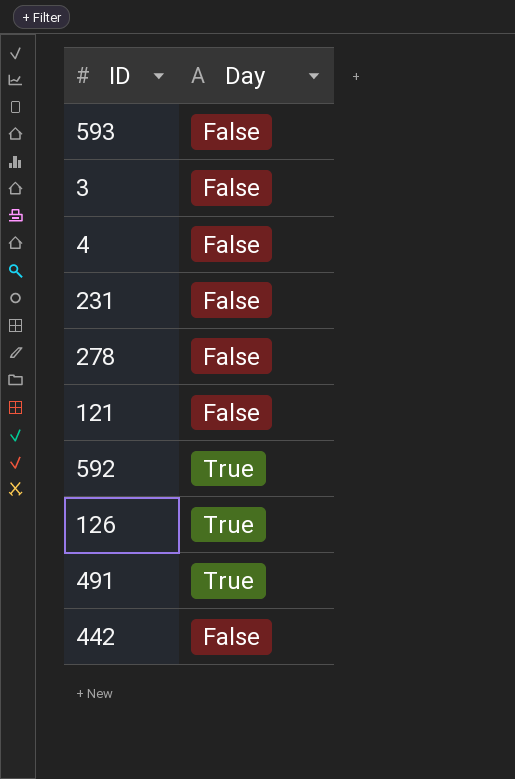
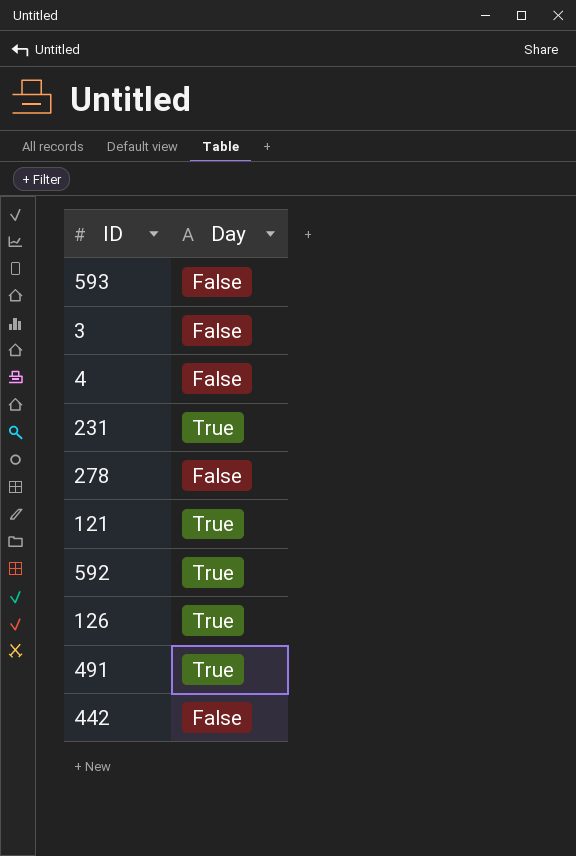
231 | Day: False -> True
121 | Day: False -> True

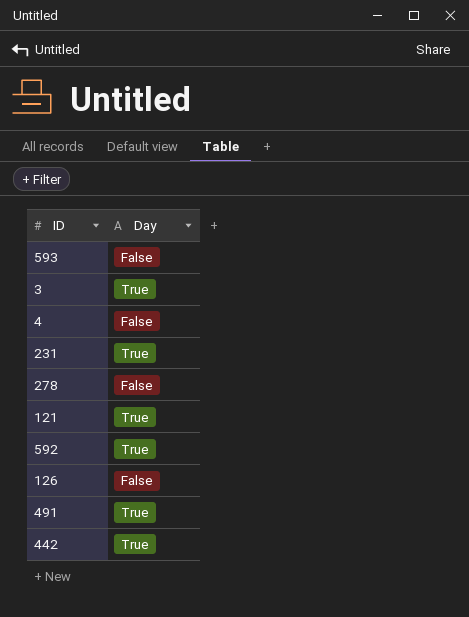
3 | Day: False -> True
126 | Day: True -> False
442 | Day: False -> True

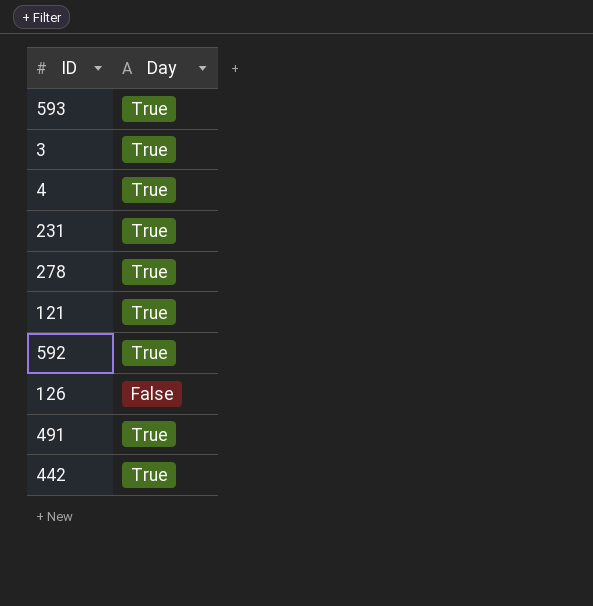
593 | Day: False -> True
4 | Day: False -> True
278 | Day: False -> True

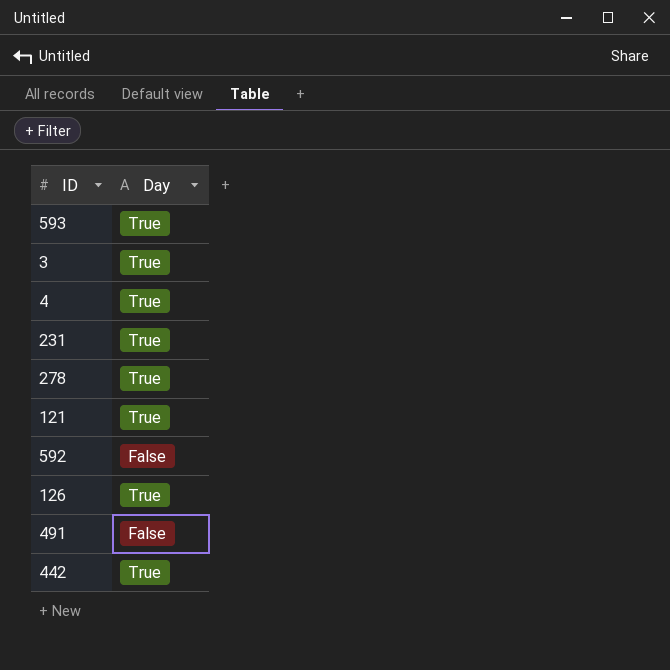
592 | Day: True -> False
126 | Day: False -> True
491 | Day: True -> False

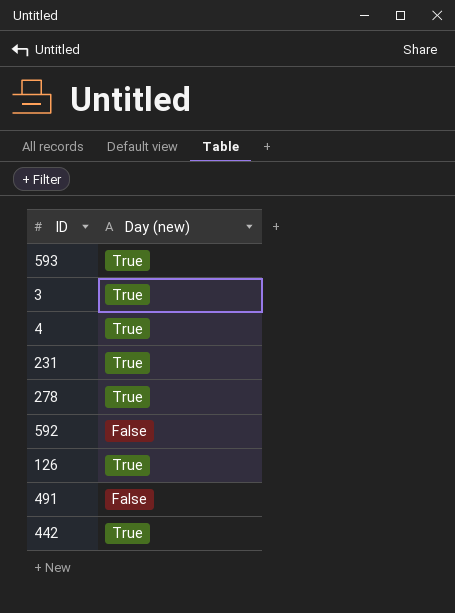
column name: Day -> Day (new)
row 121: True -> none

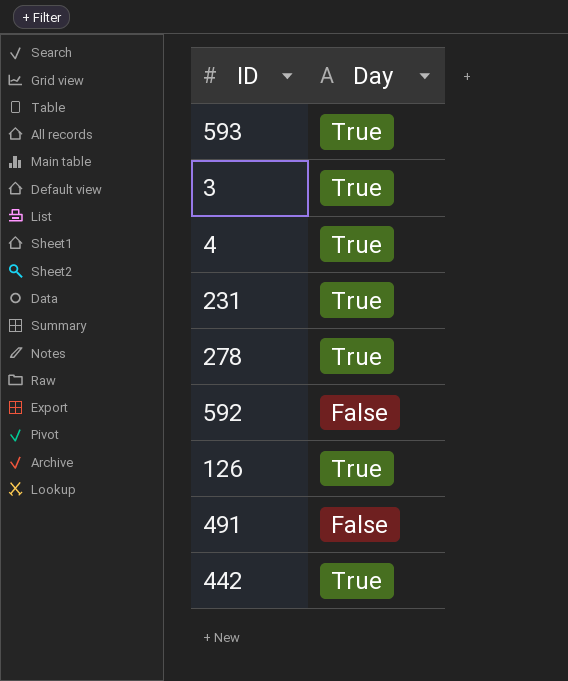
column name: Day (new) -> Day

